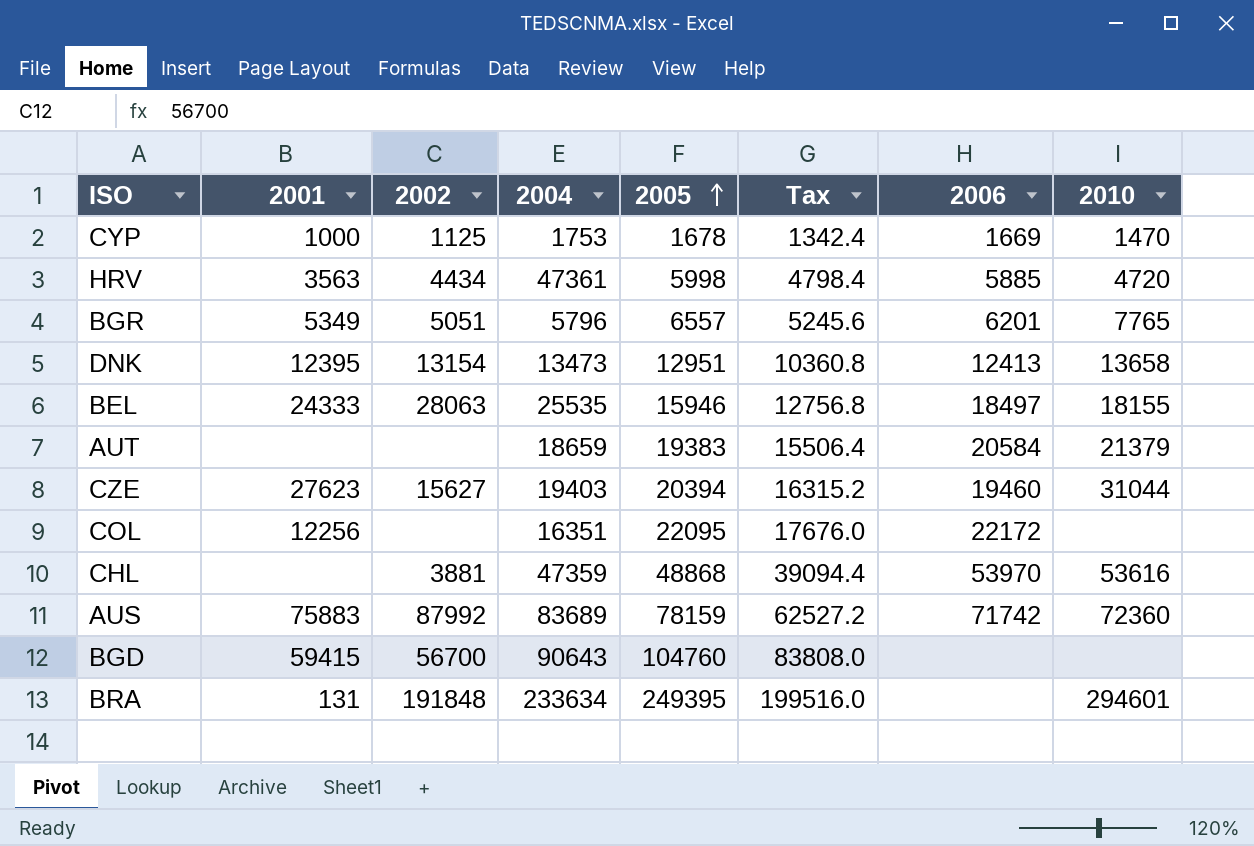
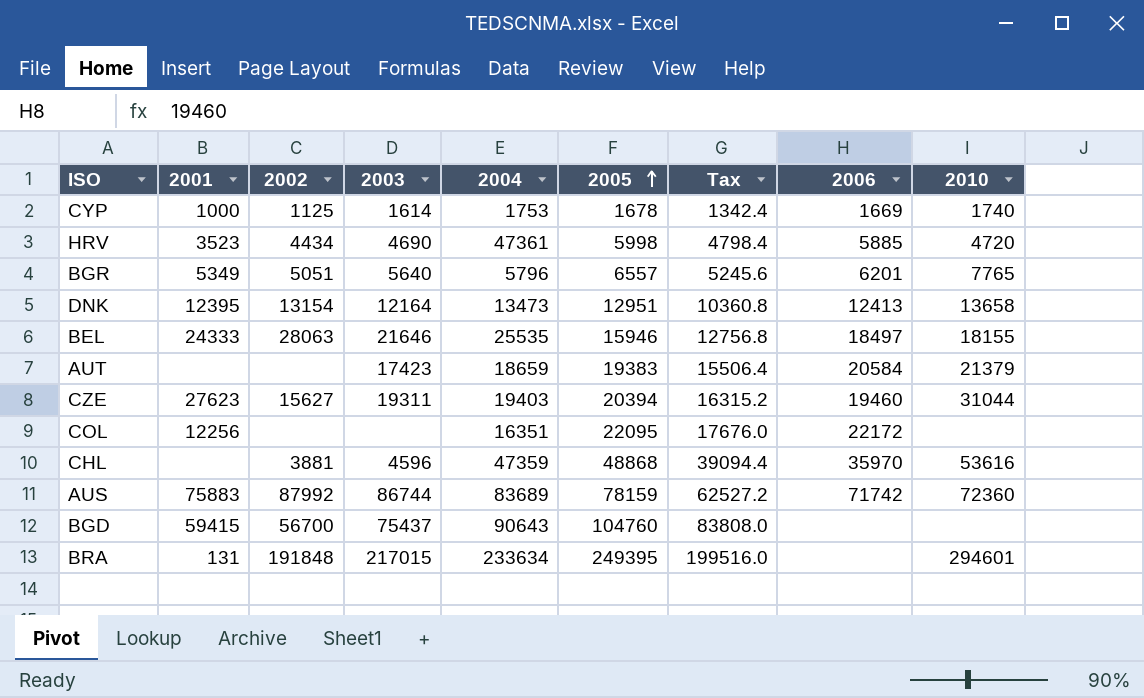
column 2003 | position: none -> 4
CYP | 2010: 1470 -> 1740
HRV | 2001: 3563 -> 3523
CHL | 2006: 53970 -> 35970

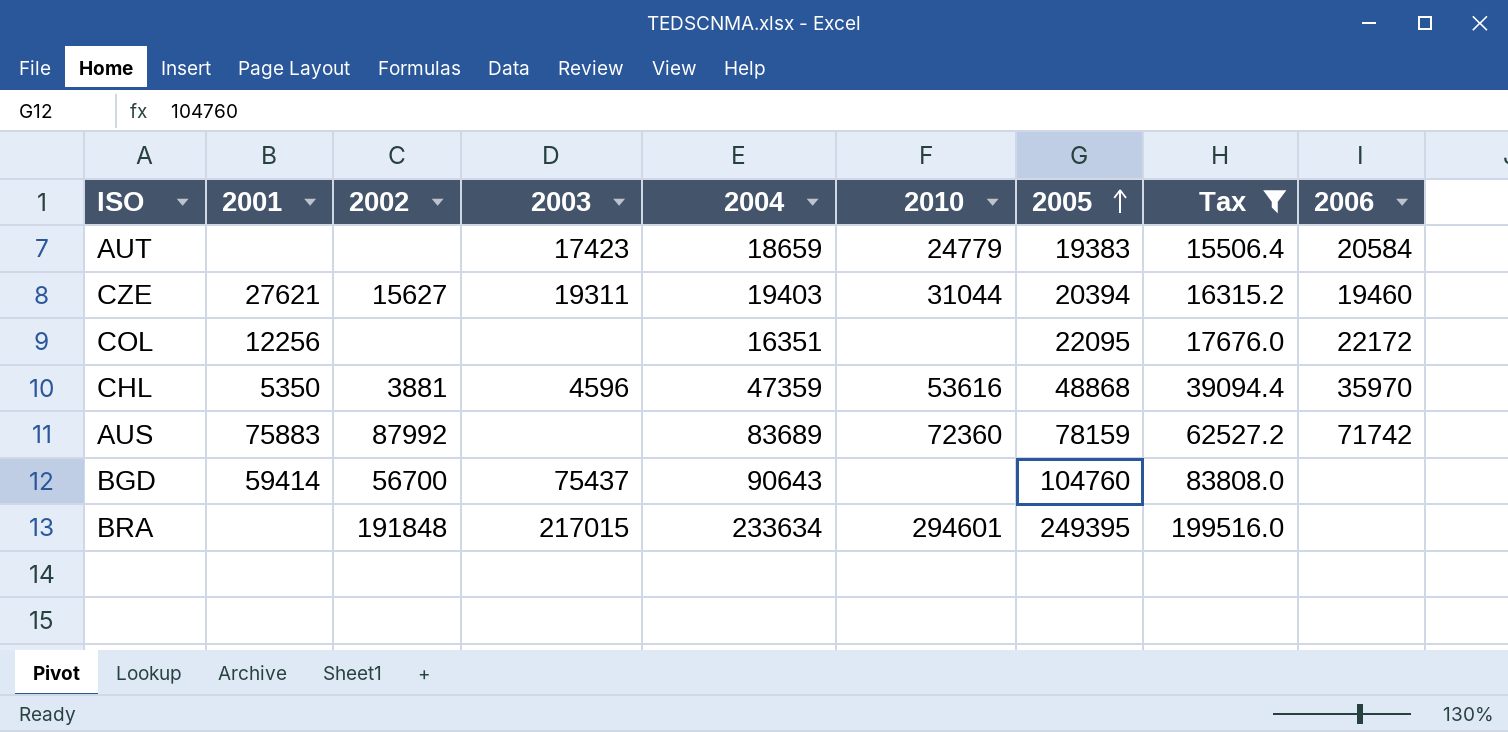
filter: none -> Tax >= 15506.4
column 2010 | position: 9 -> 6
AUT | 2010: 21379 -> 24779
CZE | 2001: 27623 -> 27621
CHL | 2001: none -> 5350
AUS | 2003: 86744 -> none
BGD | 2001: 59415 -> 59414
BRA | 2001: 131 -> none

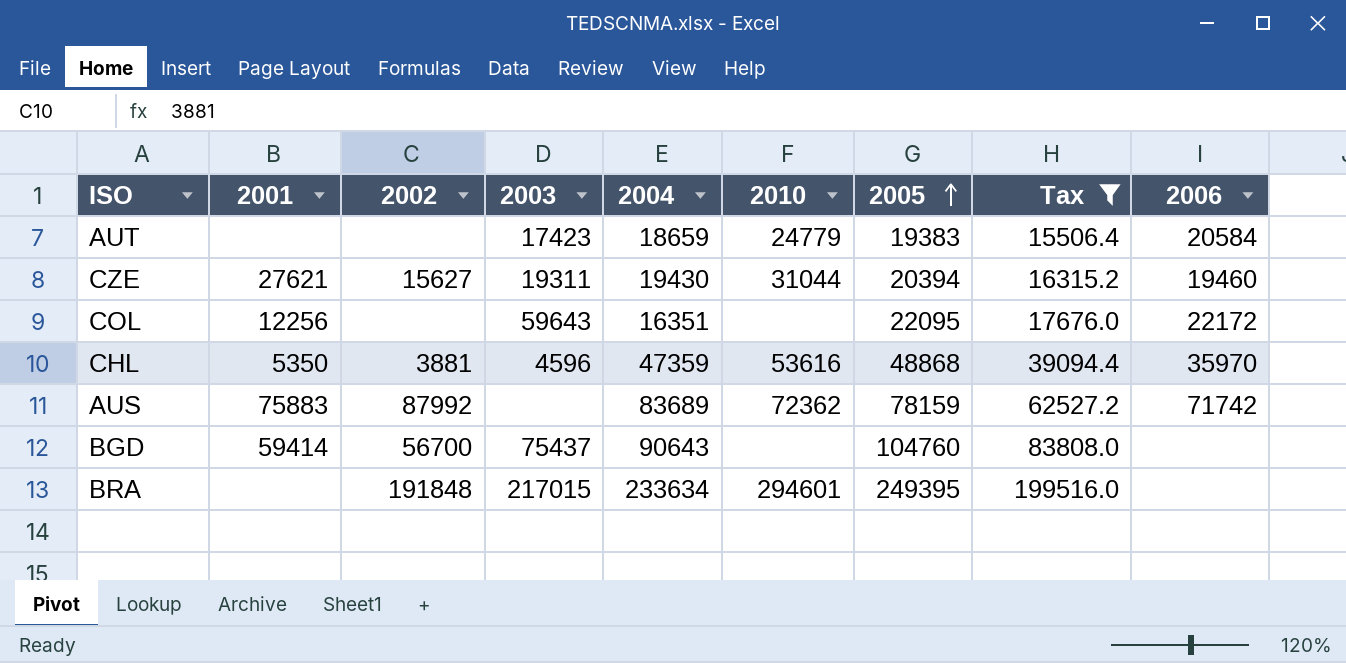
CZE | 2004: 19403 -> 19430
COL | 2003: none -> 59643
AUS | 2010: 72360 -> 72362

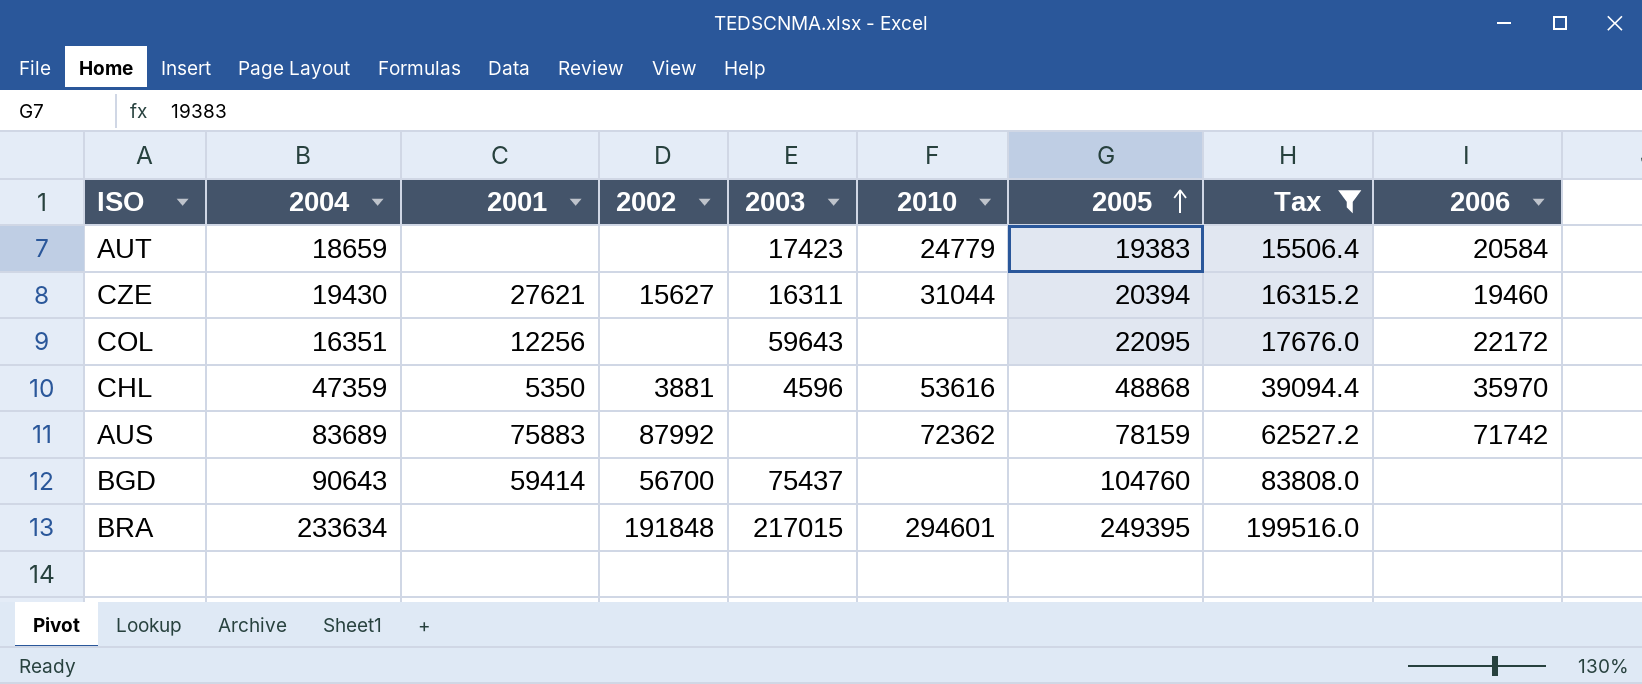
column 2004 | position: 5 -> 2
CZE | 2003: 19311 -> 16311

